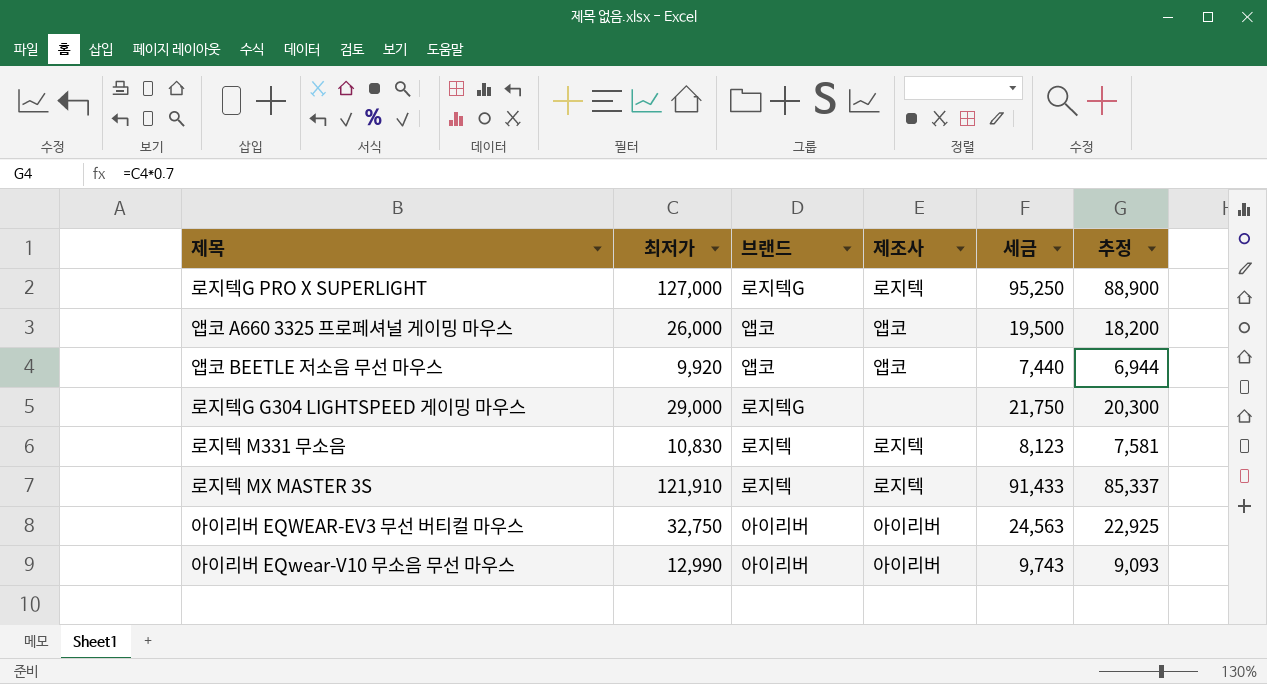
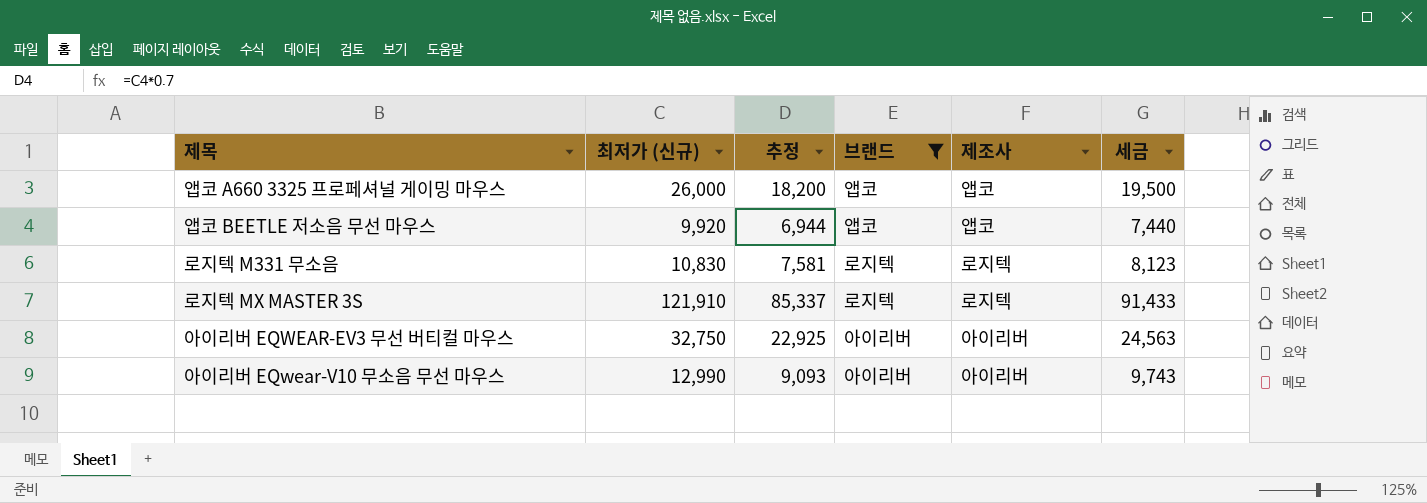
filter: none -> 브랜드 != 로지텍G
column name: 최저가 -> 최저가 (신규)
column 추정 | position: 6 -> 3

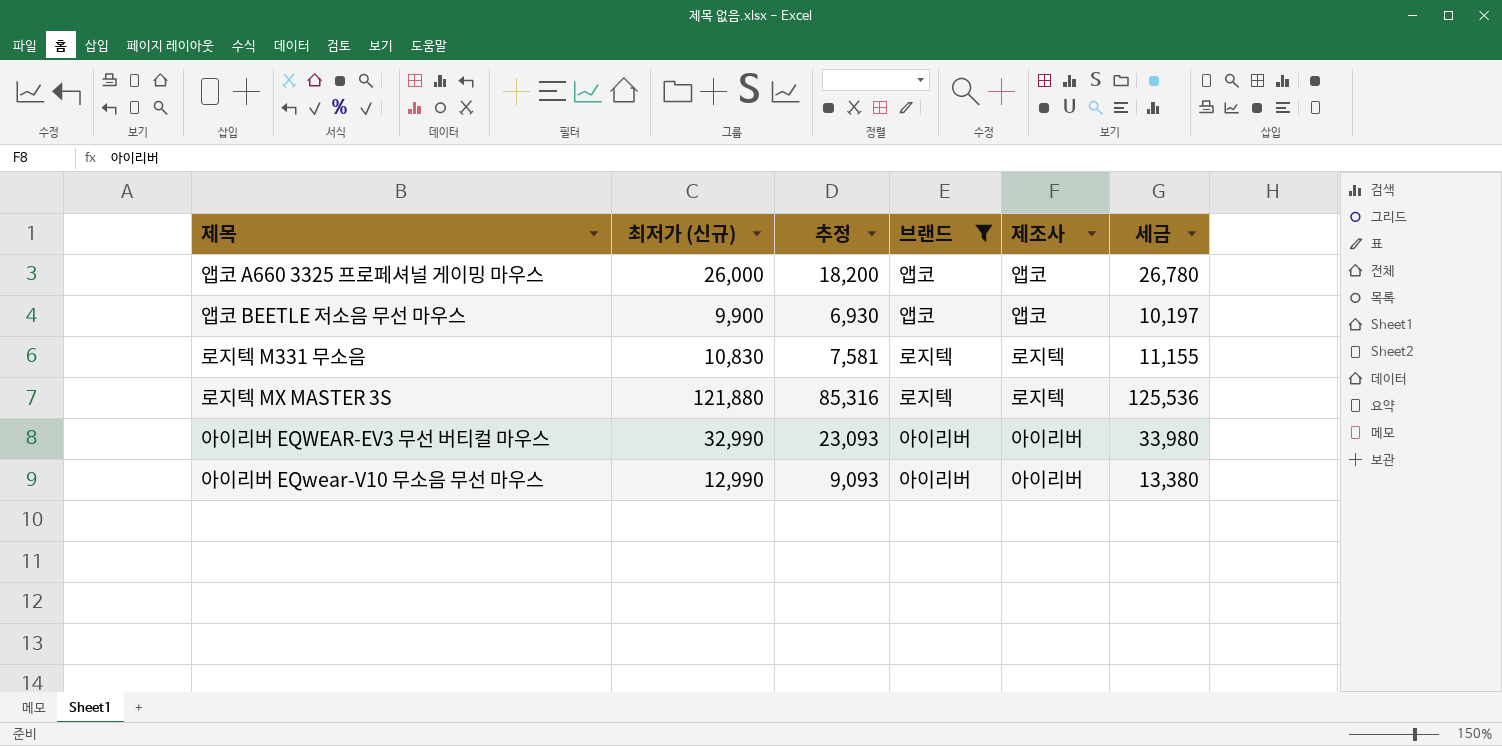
column 세금 | formula: [최저가 (신규)] * 0.75 -> [최저가 (신규)] * 1.03
앱코 BEETLE 저소음 무선 마우스 | 최저가 (신규): 9,920 -> 9,900
앱코 BEETLE 저소음 무선 마우스 | 추정: 6,944 -> 6,930
로지텍 MX MASTER 3S | 최저가 (신규): 121,910 -> 121,880
로지텍 MX MASTER 3S | 추정: 85,337 -> 85,316
아이리버 EQWEAR-EV3 무선 버티컬 마우스 | 최저가 (신규): 32,750 -> 32,990
아이리버 EQWEAR-EV3 무선 버티컬 마우스 | 추정: 22,925 -> 23,093

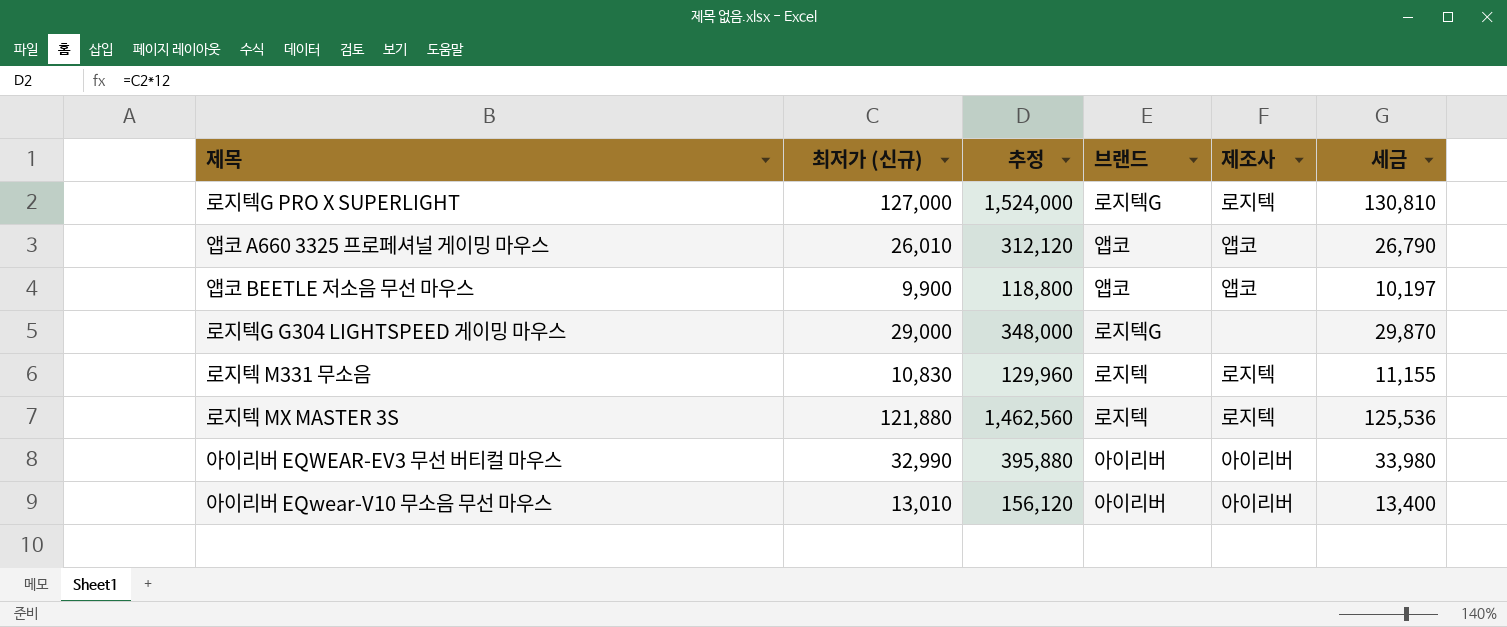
filter: 브랜드 != 로지텍G -> none
column 추정 | formula: [최저가 (신규)] * 0.7 -> [최저가 (신규)] * 12
앱코 A660 3325 프로페셔널 게이밍 마우스 | 최저가 (신규): 26,000 -> 26,010
앱코 A660 3325 프로페셔널 게이밍 마우스 | 세금: 26,780 -> 26,790
아이리버 EQwear-V10 무소음 무선 마우스 | 최저가 (신규): 12,990 -> 13,010
아이리버 EQwear-V10 무소음 무선 마우스 | 세금: 13,380 -> 13,400

